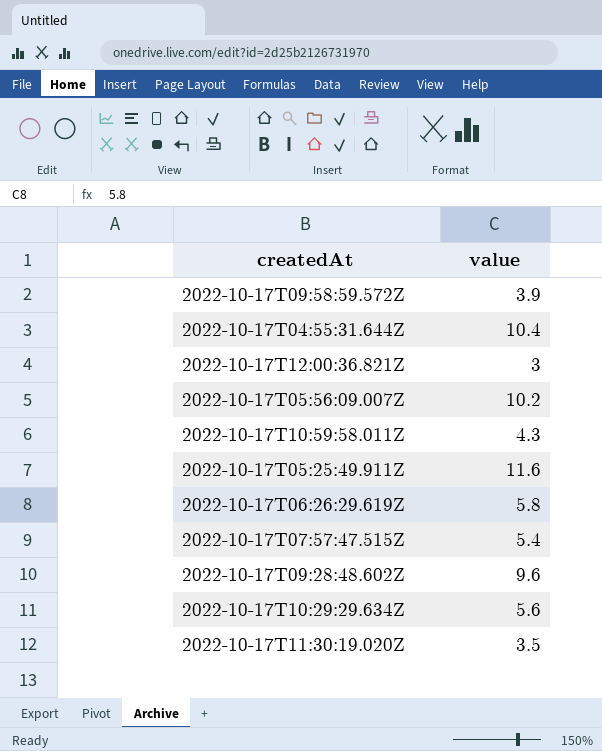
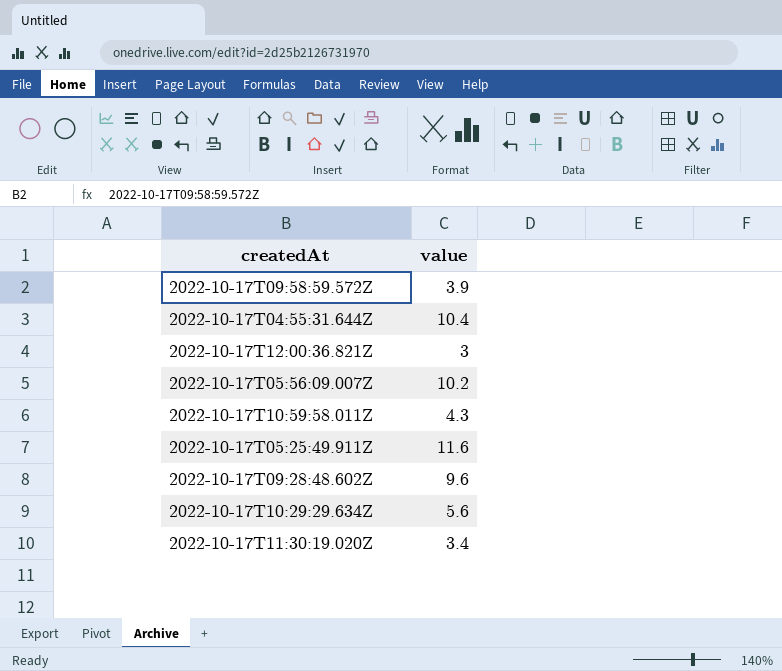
row 2022-10-17T06:26:29.619Z: 5.8 -> none
row 2022-10-17T07:57:47.515Z: 5.4 -> none
2022-10-17T11:30:19.020Z | value: 3.5 -> 3.4

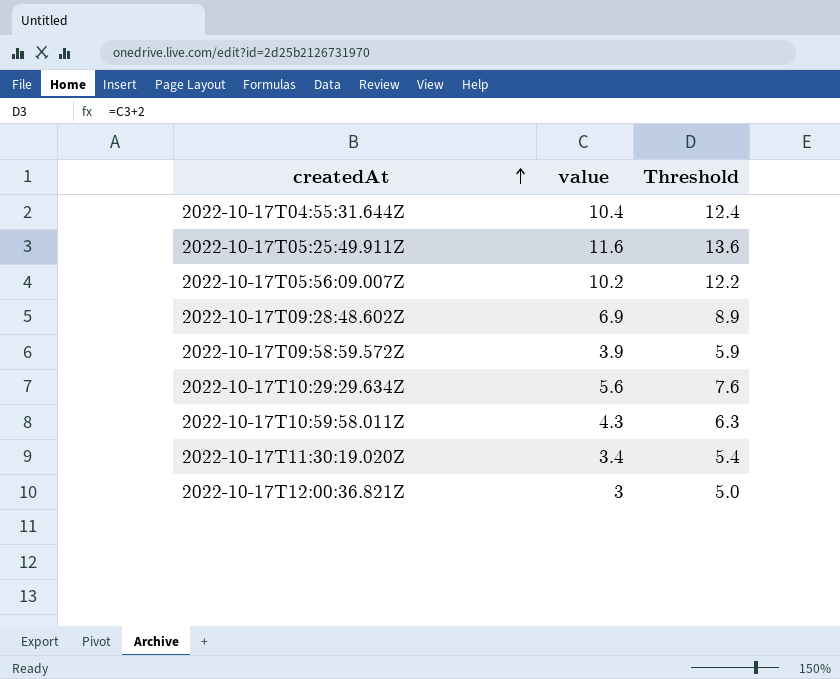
row order: none -> createdAt ascending
column Threshold | formula: none -> [value] + 2
2022-10-17T09:28:48.602Z | value: 9.6 -> 6.9

